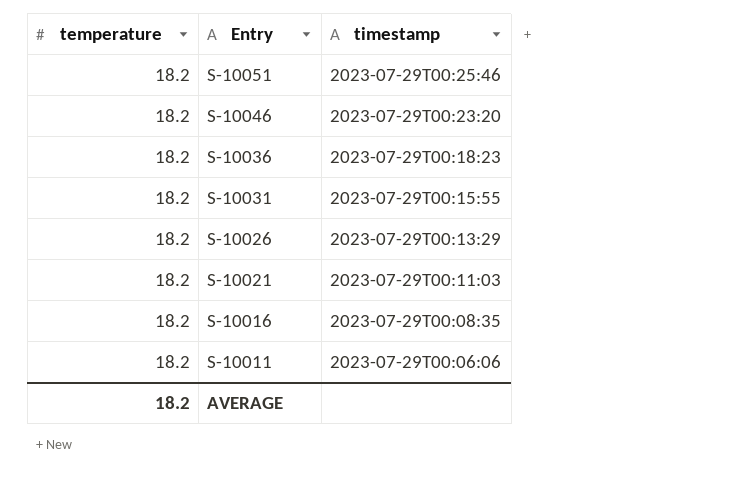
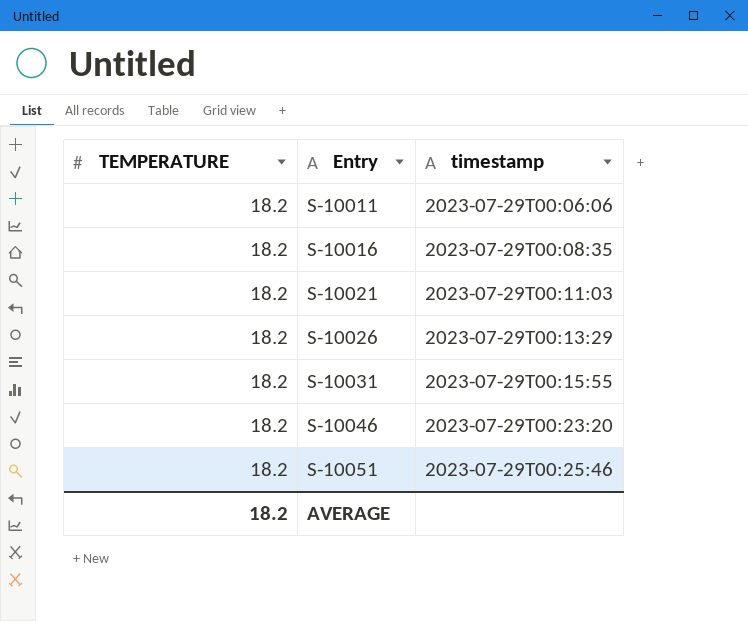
row order: Entry descending -> Entry ascending
column name: temperature -> TEMPERATURE
row S-10036: 18.2 | 2023-07-29T00:18:23 -> none

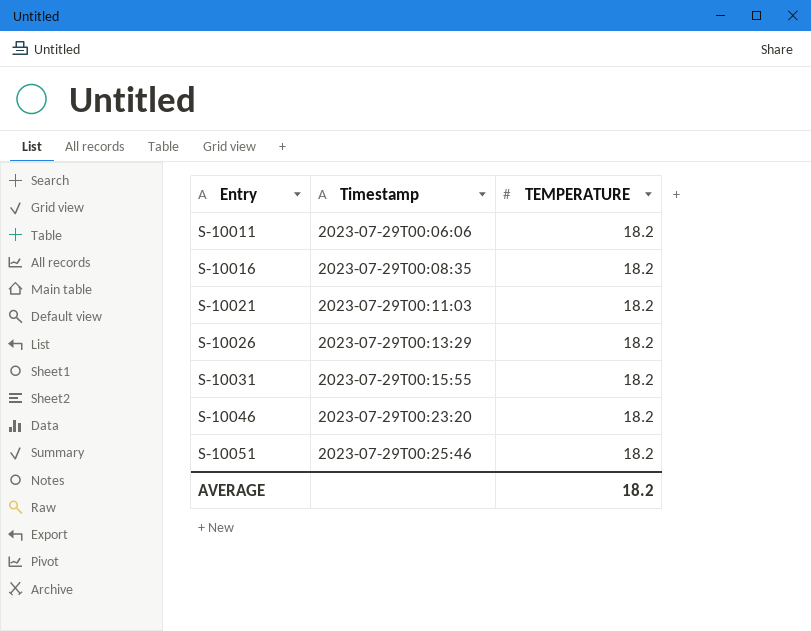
column name: timestamp -> Timestamp
column TEMPERATURE | position: 1 -> 3

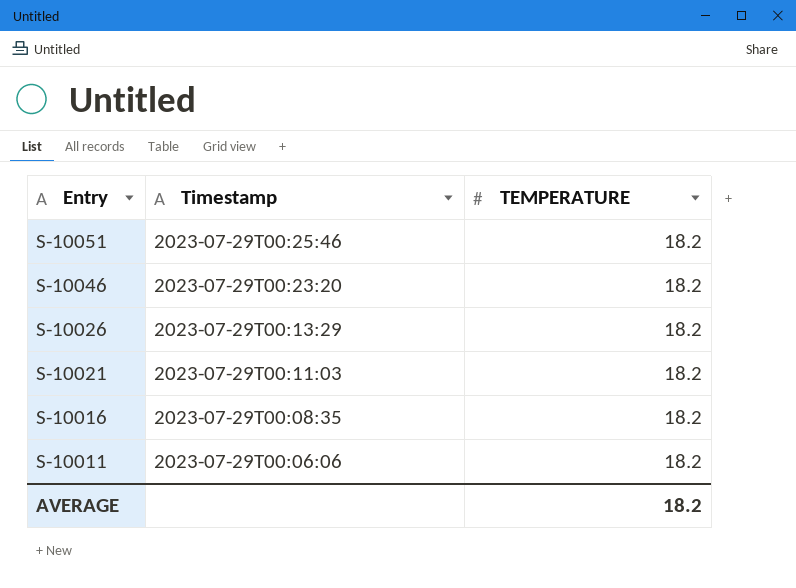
row order: Entry ascending -> Entry descending
row S-10031: 2023-07-29T00:15:55 | 18.2 -> none

